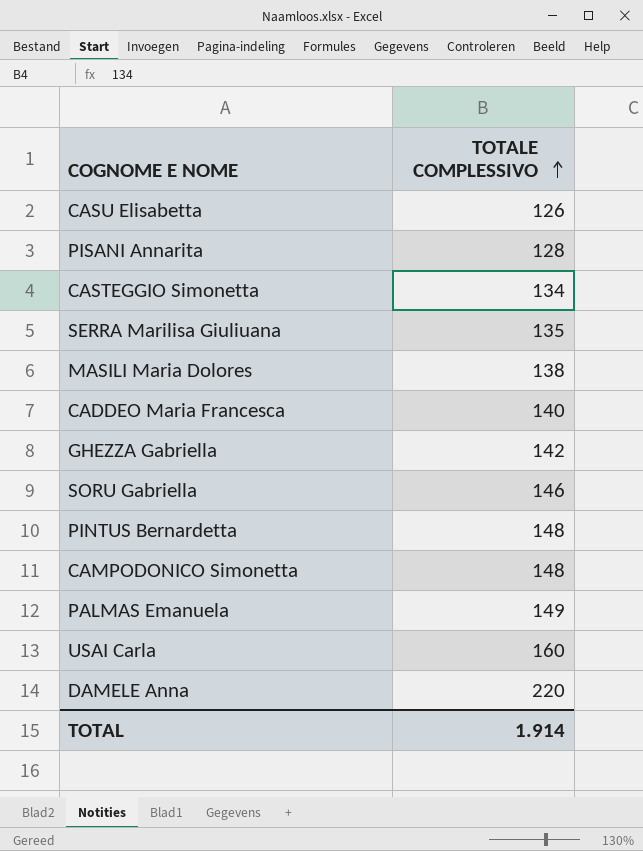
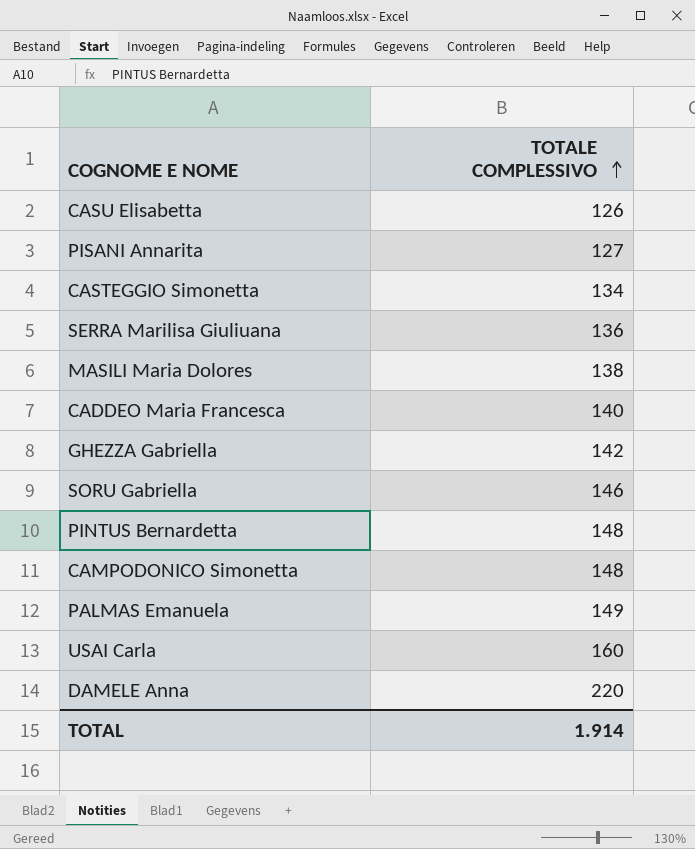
PISANI Annarita | TOTALE COMPLESSIVO: 128 -> 127
SERRA Marilisa Giuliuana | TOTALE COMPLESSIVO: 135 -> 136

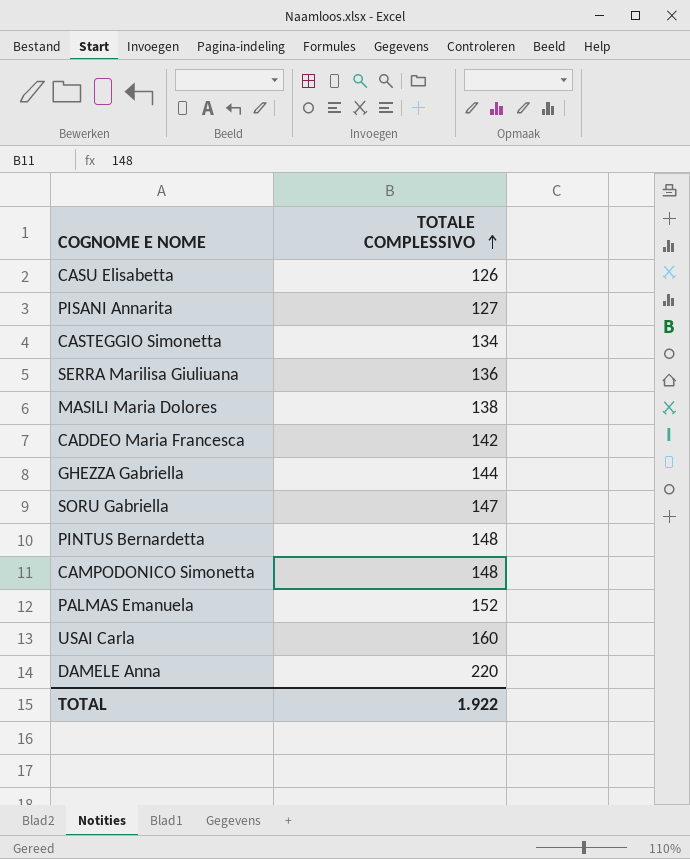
CADDEO Maria Francesca | TOTALE COMPLESSIVO: 140 -> 142
GHEZZA Gabriella | TOTALE COMPLESSIVO: 142 -> 144
SORU Gabriella | TOTALE COMPLESSIVO: 146 -> 147
PALMAS Emanuela | TOTALE COMPLESSIVO: 149 -> 152
TOTAL | TOTALE COMPLESSIVO: 1.914 -> 1.922

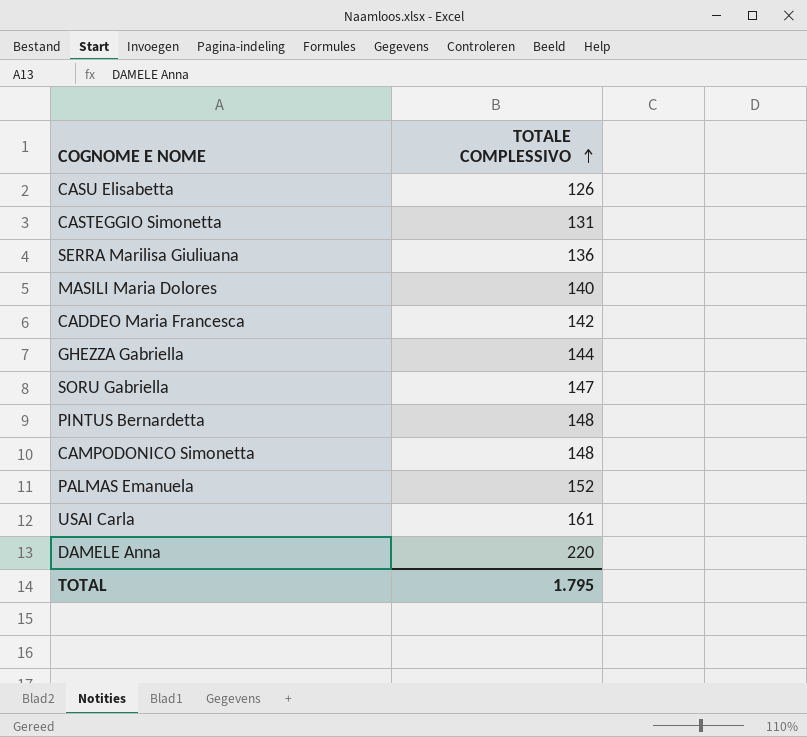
row PISANI Annarita: 127 -> none
CASTEGGIO Simonetta | TOTALE COMPLESSIVO: 134 -> 131
MASILI Maria Dolores | TOTALE COMPLESSIVO: 138 -> 140
USAI Carla | TOTALE COMPLESSIVO: 160 -> 161
TOTAL | TOTALE COMPLESSIVO: 1.922 -> 1.795

